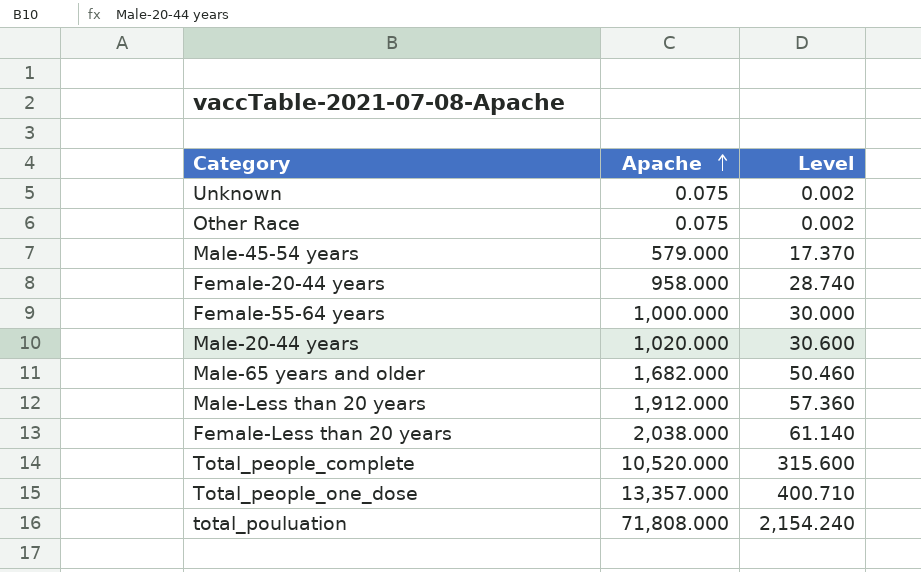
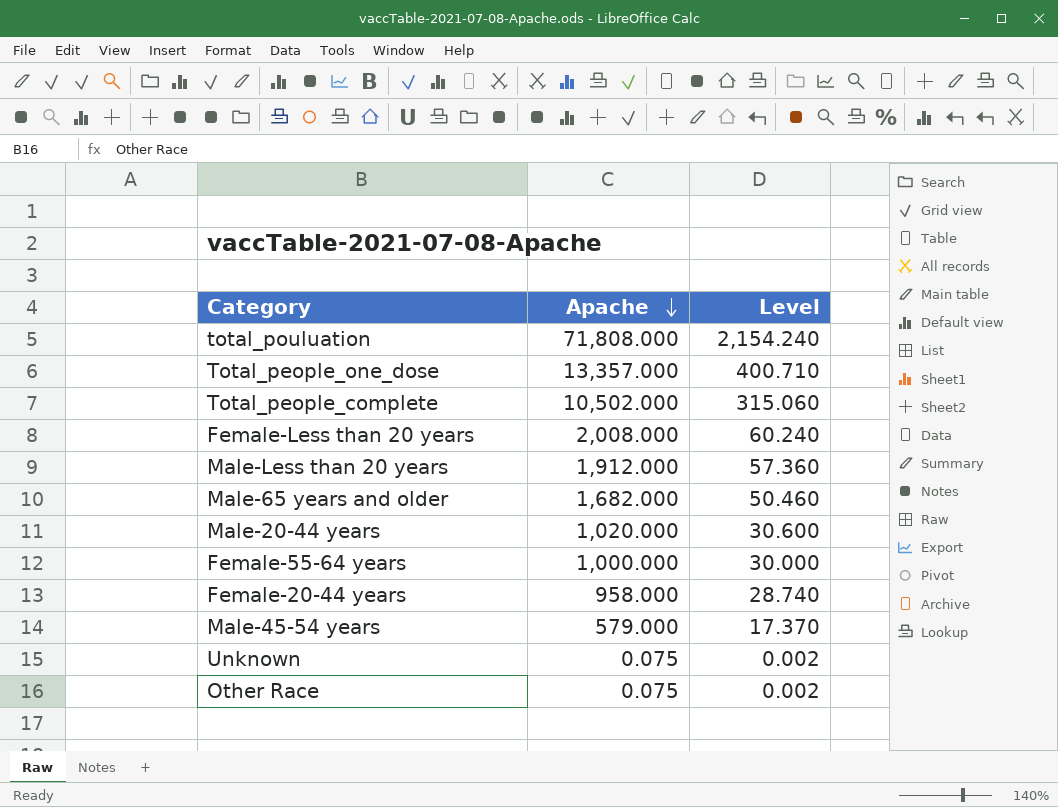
row order: Apache ascending -> Apache descending
Total_people_complete | Apache: 10,520.000 -> 10,502.000
Total_people_complete | Level: 315.600 -> 315.060
Female-Less than 20 years | Apache: 2,038.000 -> 2,008.000
Female-Less than 20 years | Level: 61.140 -> 60.240

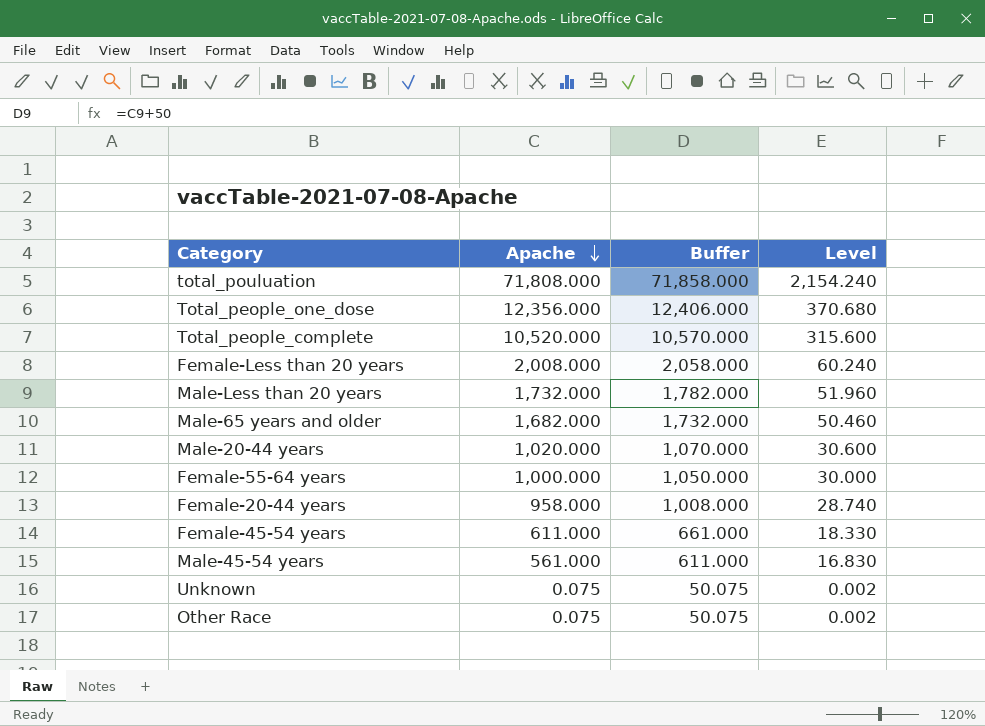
column Buffer | formula: none -> [Apache] + 50
Total_people_one_dose | Apache: 13,357.000 -> 12,356.000
Total_people_one_dose | Level: 400.710 -> 370.680
Total_people_complete | Apache: 10,502.000 -> 10,520.000
Total_people_complete | Level: 315.060 -> 315.600
Male-Less than 20 years | Apache: 1,912.000 -> 1,732.000
Male-Less than 20 years | Level: 57.360 -> 51.960
row Female-45-54 years: none -> 611.000 | 661.000 | 18.330
Male-45-54 years | Apache: 579.000 -> 561.000
Male-45-54 years | Level: 17.370 -> 16.830

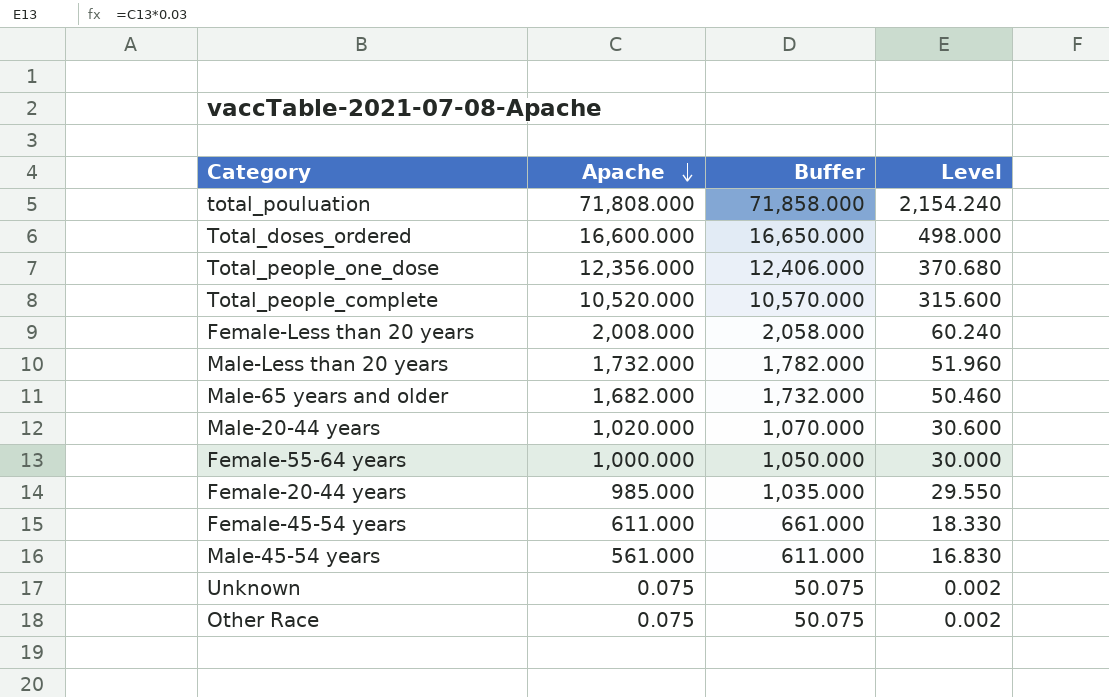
row Total_doses_ordered: none -> 16,600.000 | 16,650.000 | 498.000
Female-20-44 years | Apache: 958.000 -> 985.000
Female-20-44 years | Buffer: 1,008.000 -> 1,035.000
Female-20-44 years | Level: 28.740 -> 29.550

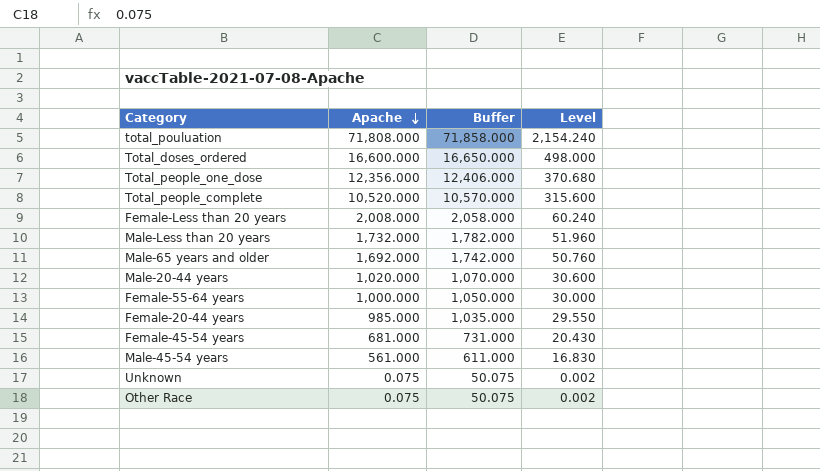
Male-65 years and older | Apache: 1,682.000 -> 1,692.000
Male-65 years and older | Buffer: 1,732.000 -> 1,742.000
Male-65 years and older | Level: 50.460 -> 50.760
Female-45-54 years | Apache: 611.000 -> 681.000
Female-45-54 years | Buffer: 661.000 -> 731.000
Female-45-54 years | Level: 18.330 -> 20.430

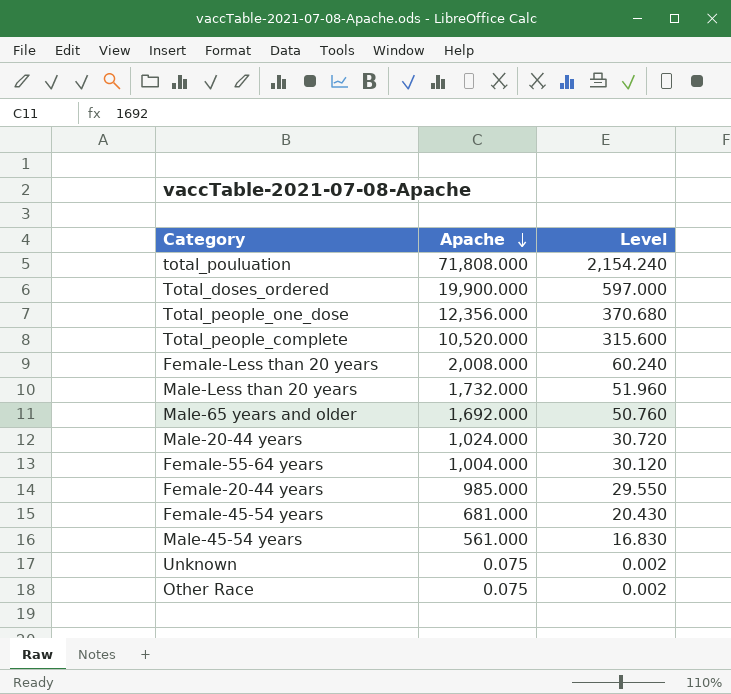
column Buffer | formula: [Apache] + 50 -> none
Total_doses_ordered | Apache: 16,600.000 -> 19,900.000
Total_doses_ordered | Level: 498.000 -> 597.000
Male-20-44 years | Apache: 1,020.000 -> 1,024.000
Male-20-44 years | Level: 30.600 -> 30.720
Female-55-64 years | Apache: 1,000.000 -> 1,004.000
Female-55-64 years | Level: 30.000 -> 30.120

